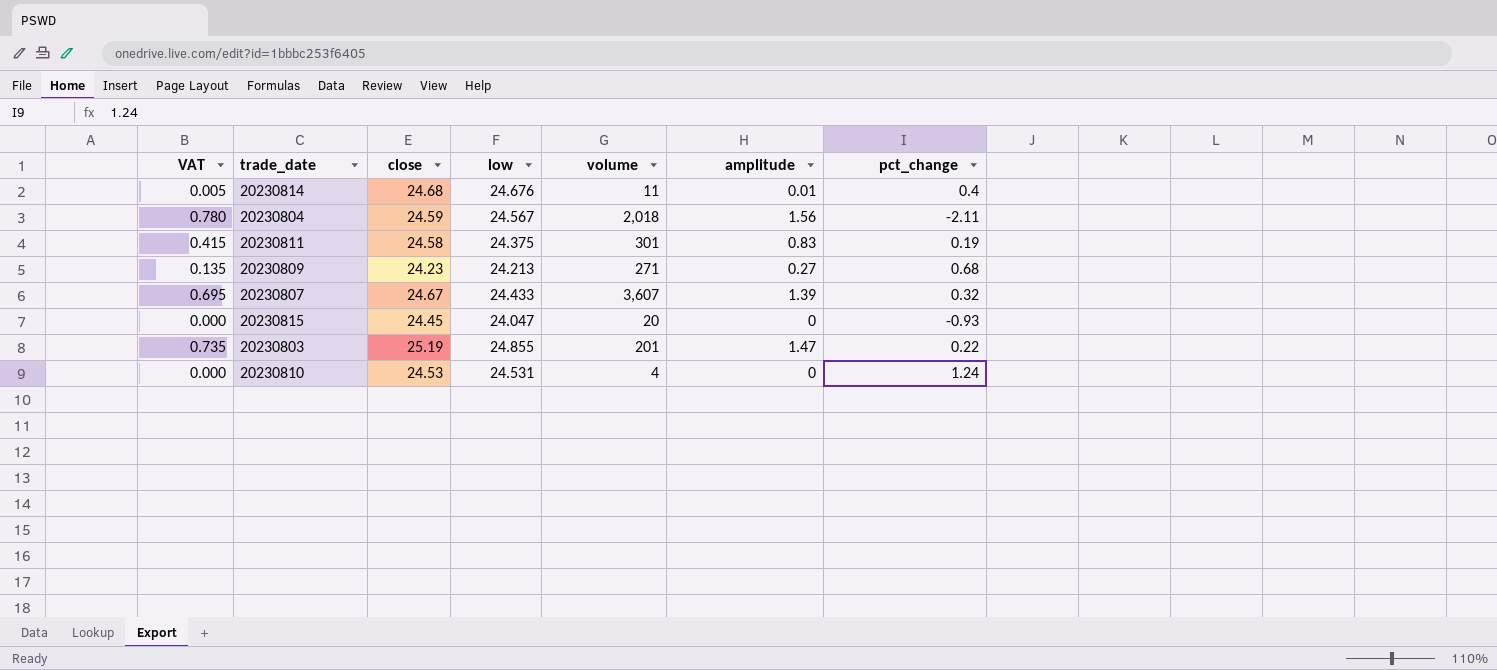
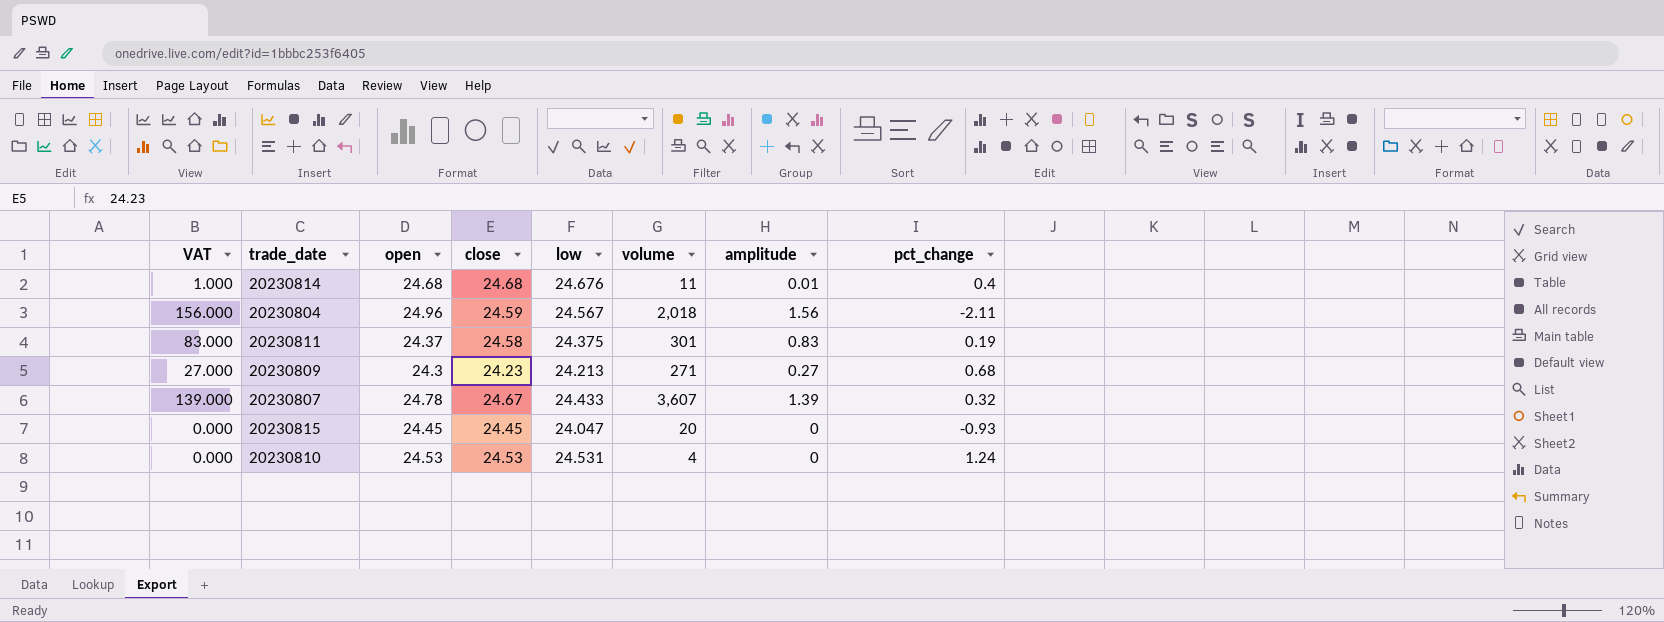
column VAT | formula: [amplitude] * 0.5 -> [amplitude] * 100
column open | position: none -> 3
row 20230803: 0.735 | 25.19 | 24.855 | 201 | 1.47 | 0.22 -> none

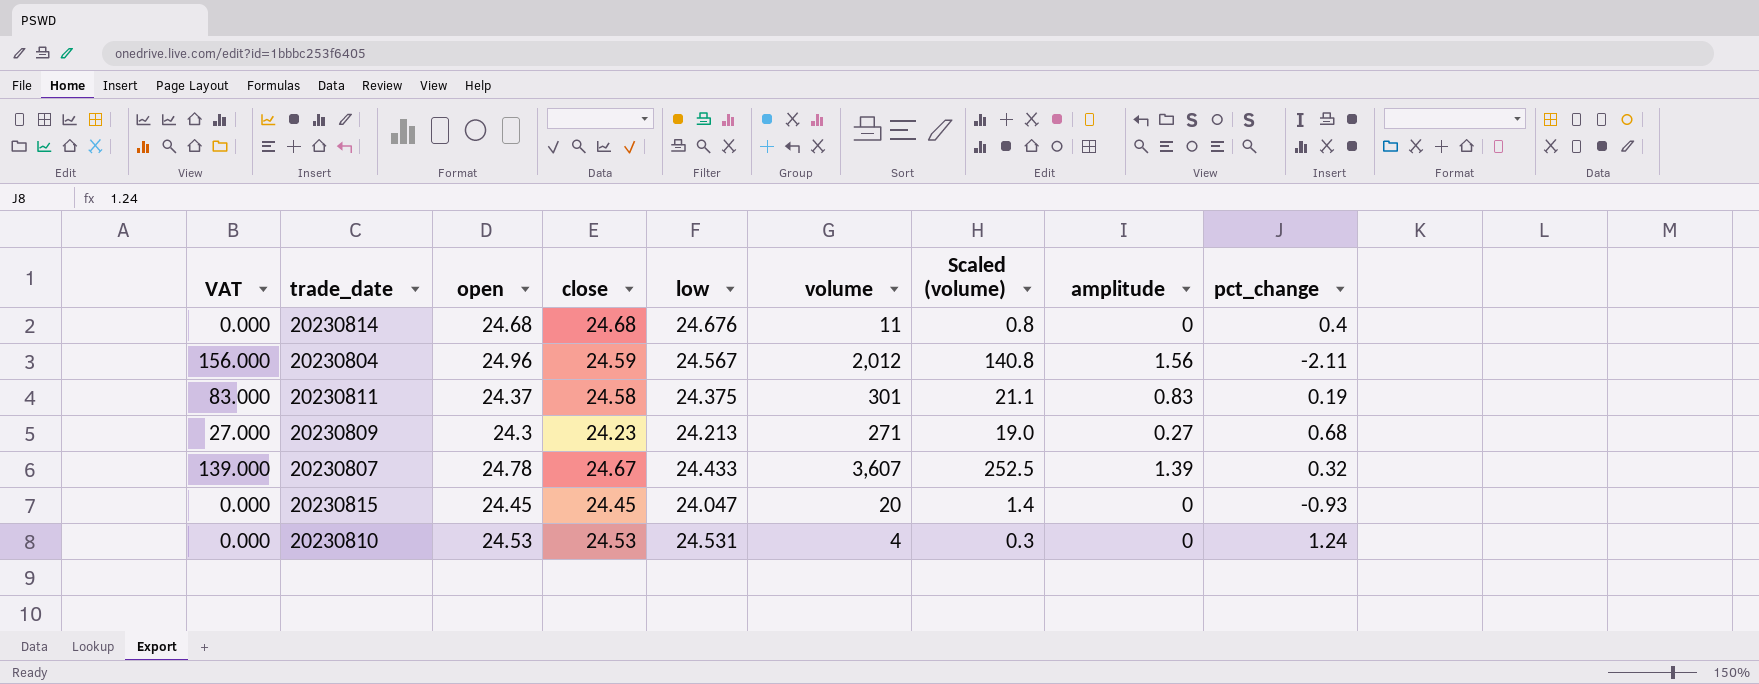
column Scaled (volume) | formula: none -> [volume] * 0.07
20230814 | VAT: 1.000 -> 0.000
20230814 | amplitude: 0.01 -> 0
20230804 | volume: 2,018 -> 2,012

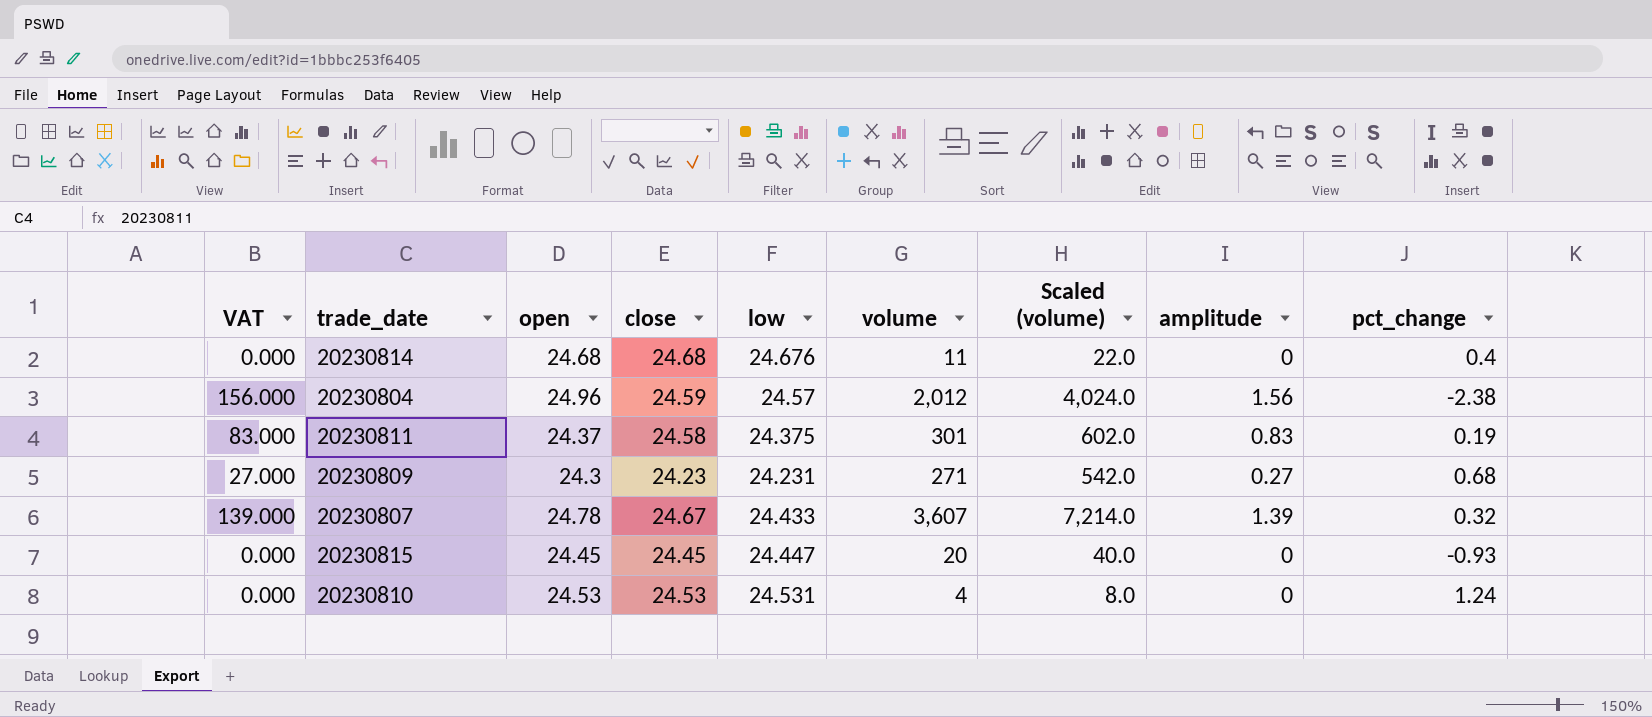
column Scaled (volume) | formula: [volume] * 0.07 -> [volume] * 2
20230804 | low: 24.567 -> 24.57
20230804 | pct_change: -2.11 -> -2.38
20230809 | low: 24.213 -> 24.231
20230815 | low: 24.047 -> 24.447

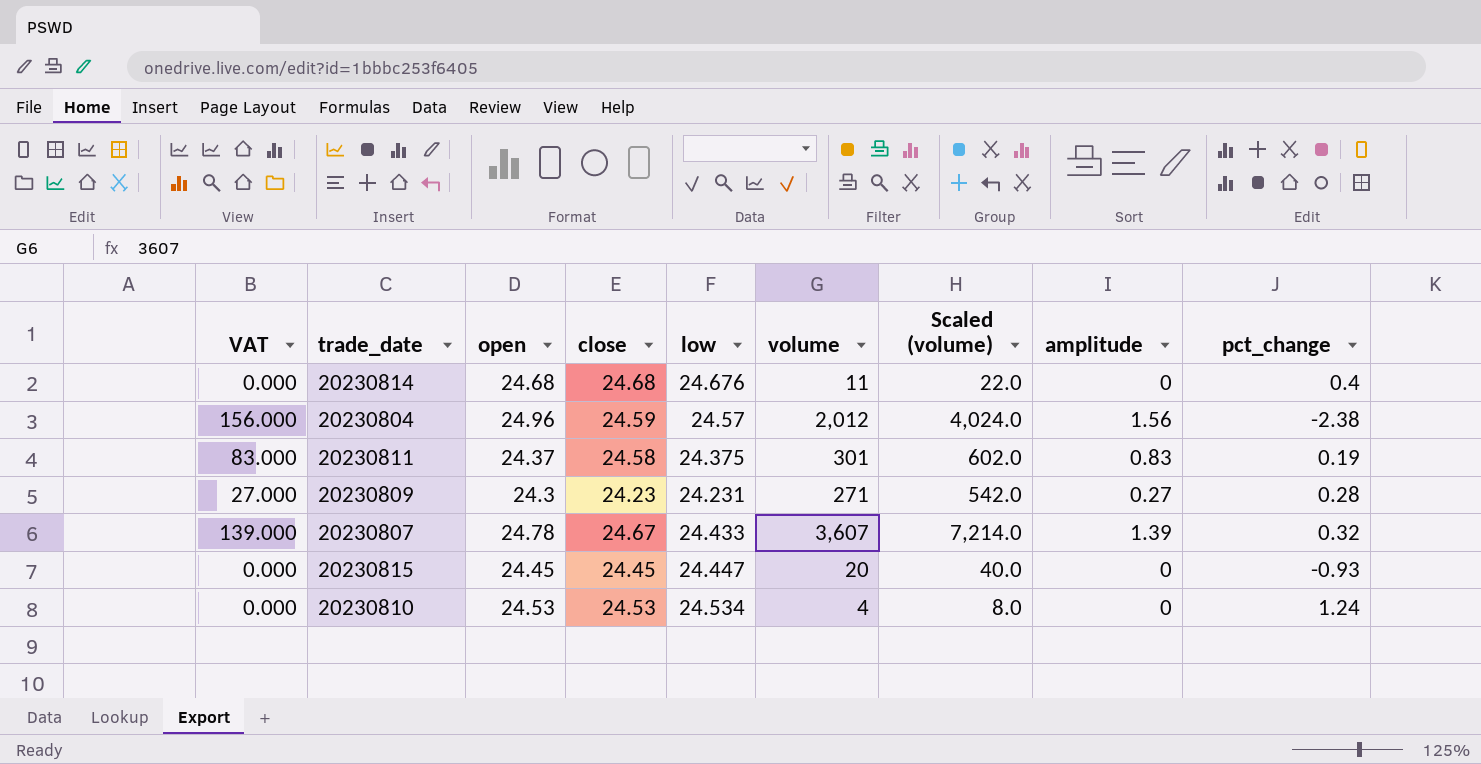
20230809 | pct_change: 0.68 -> 0.28
20230810 | low: 24.531 -> 24.534

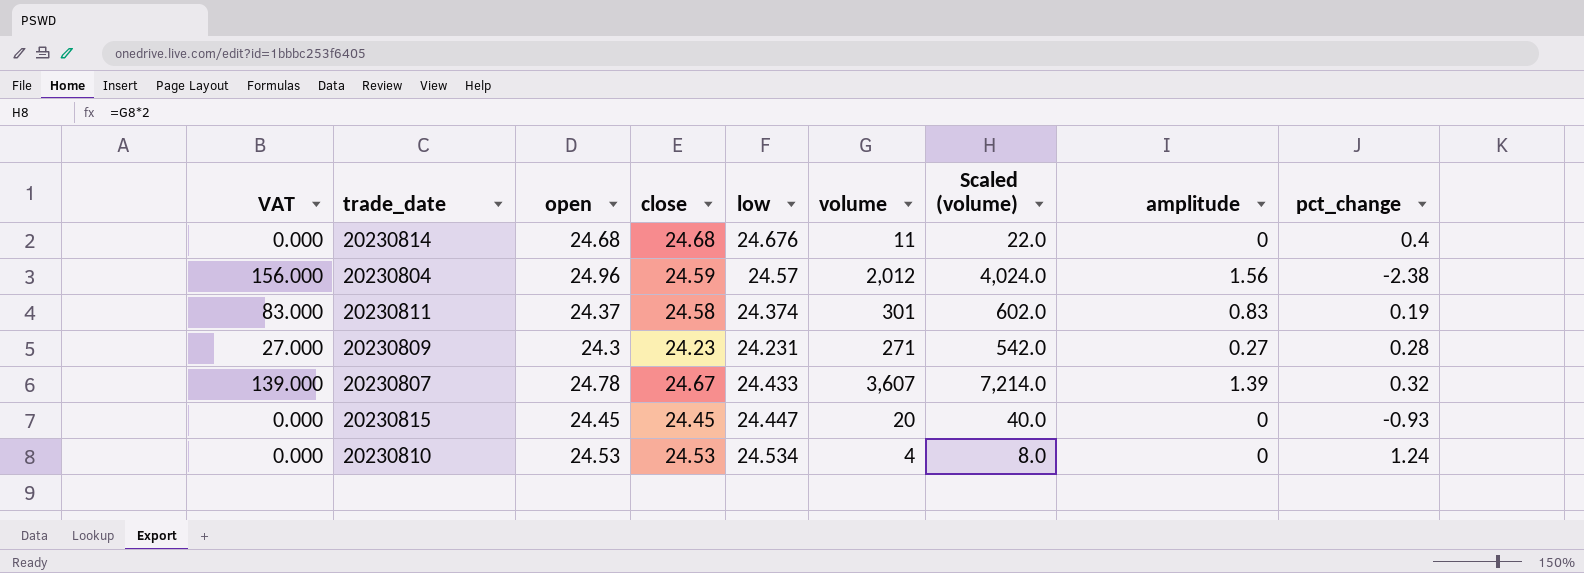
20230811 | low: 24.375 -> 24.374

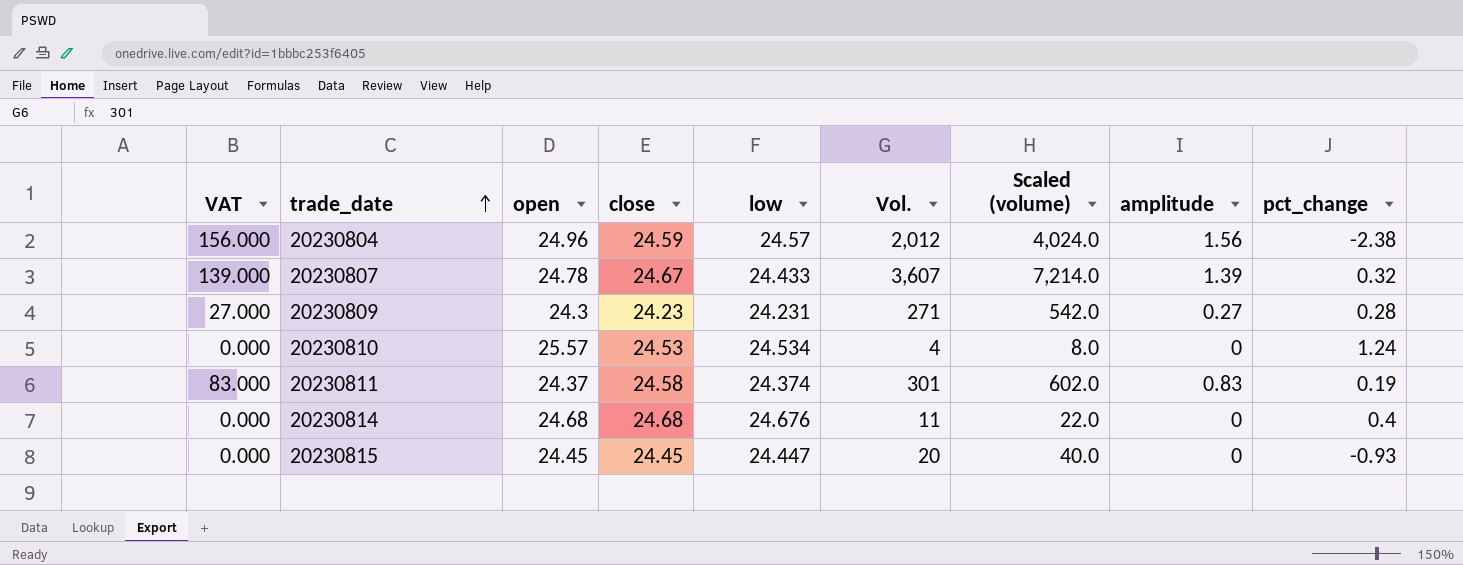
row order: none -> trade_date ascending
column name: volume -> Vol.
20230810 | open: 24.53 -> 25.57

